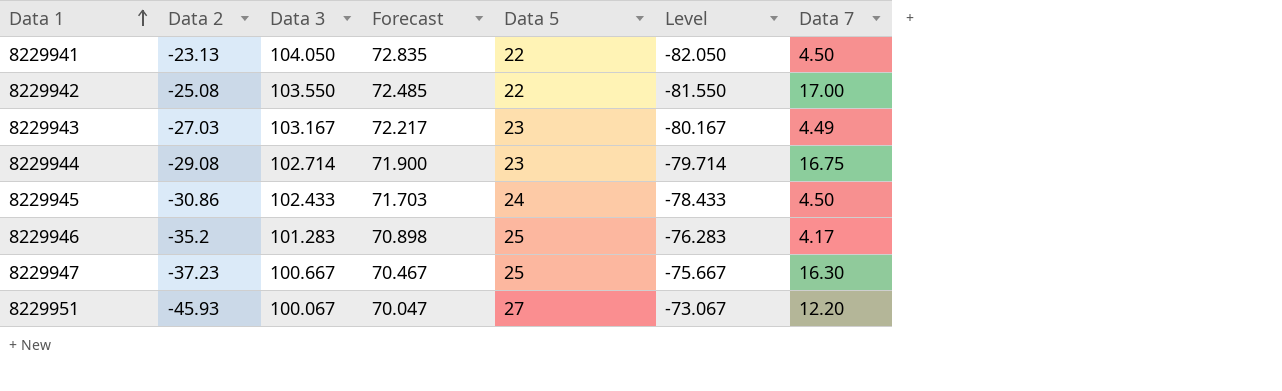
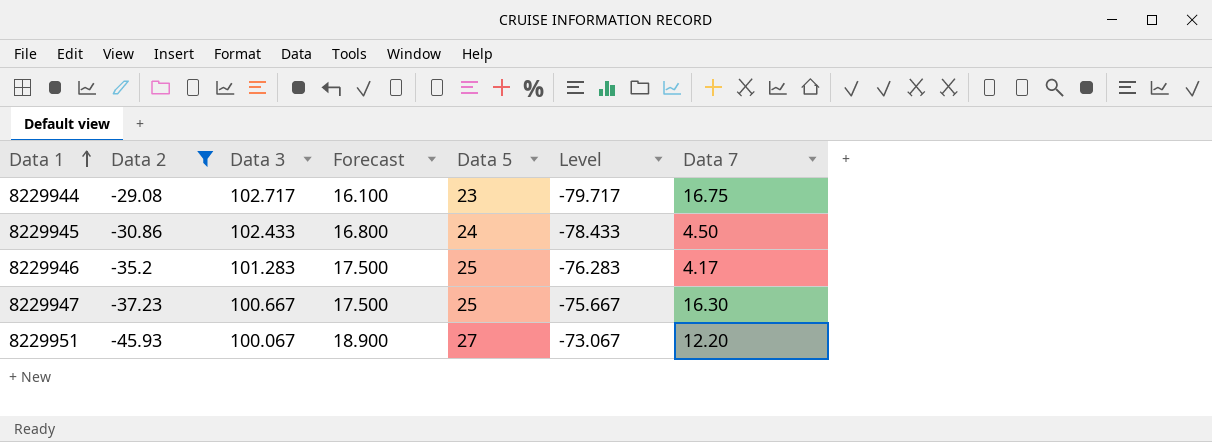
filter: none -> Data 2 <= -29.08
column Forecast | formula: [Data 3] * 0.7 -> [Data 5] * 0.7
8229944 | Data 3: 102.714 -> 102.717
8229944 | Level: -79.714 -> -79.717

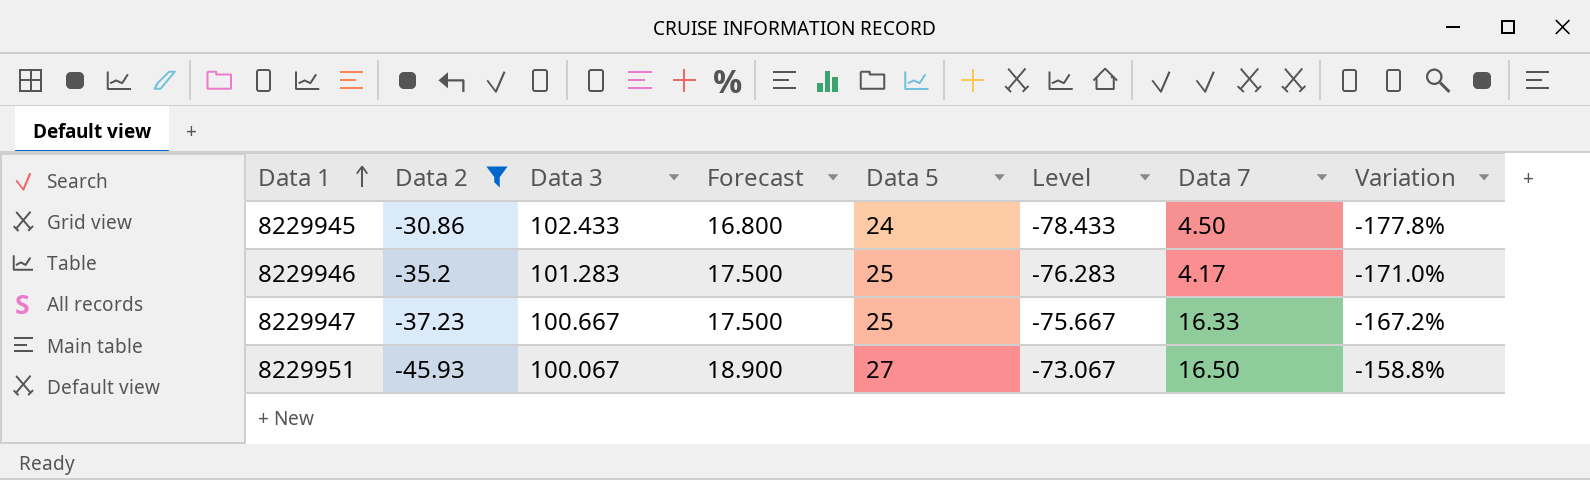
column Variation | formula: none -> ([Data 5] - [Data 2]) / [Data 2]
row 8229944: -29.08 | 102.717 | 16.100 | 23 | -79.717 | 16.75 -> none
8229947 | Data 7: 16.30 -> 16.33
8229951 | Data 7: 12.20 -> 16.50

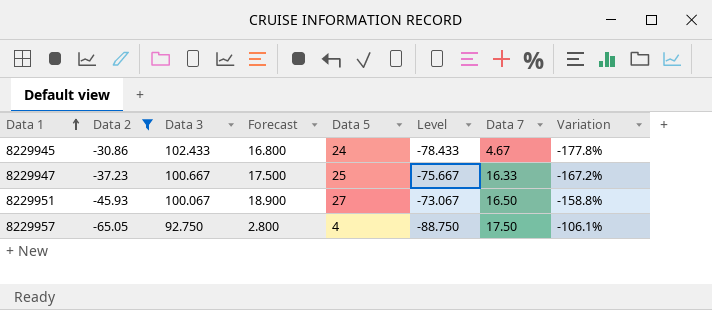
row 8229946: -35.2 | 101.283 | 17.500 | 25 | -76.283 | 4.17 | -171.0% -> none
8229945 | Data 7: 4.50 -> 4.67
row 8229957: none -> -65.05 | 92.750 | 2.800 | 4 | -88.750 | 17.50 | -106.1%

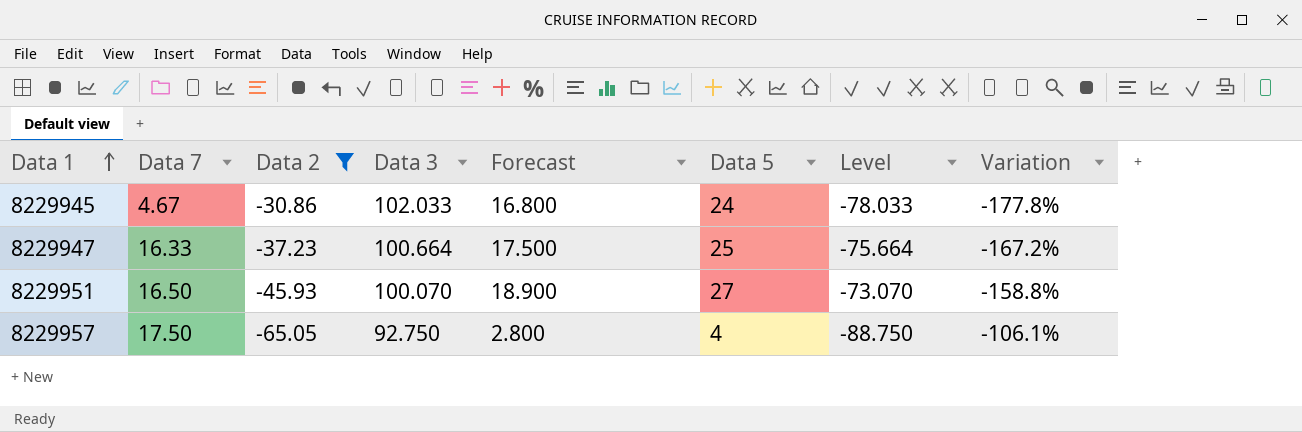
column Data 7 | position: 7 -> 2
8229945 | Data 3: 102.433 -> 102.033
8229945 | Level: -78.433 -> -78.033
8229947 | Data 3: 100.667 -> 100.664
8229947 | Level: -75.667 -> -75.664
8229951 | Data 3: 100.067 -> 100.070
8229951 | Level: -73.067 -> -73.070

